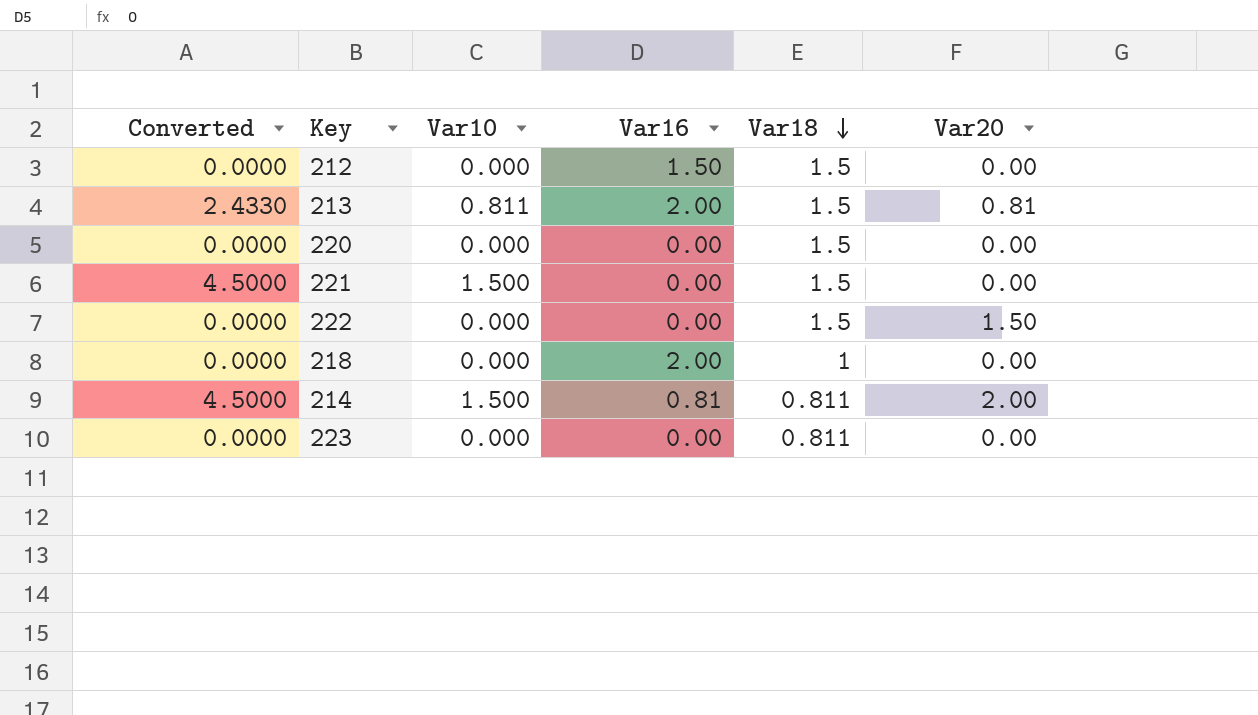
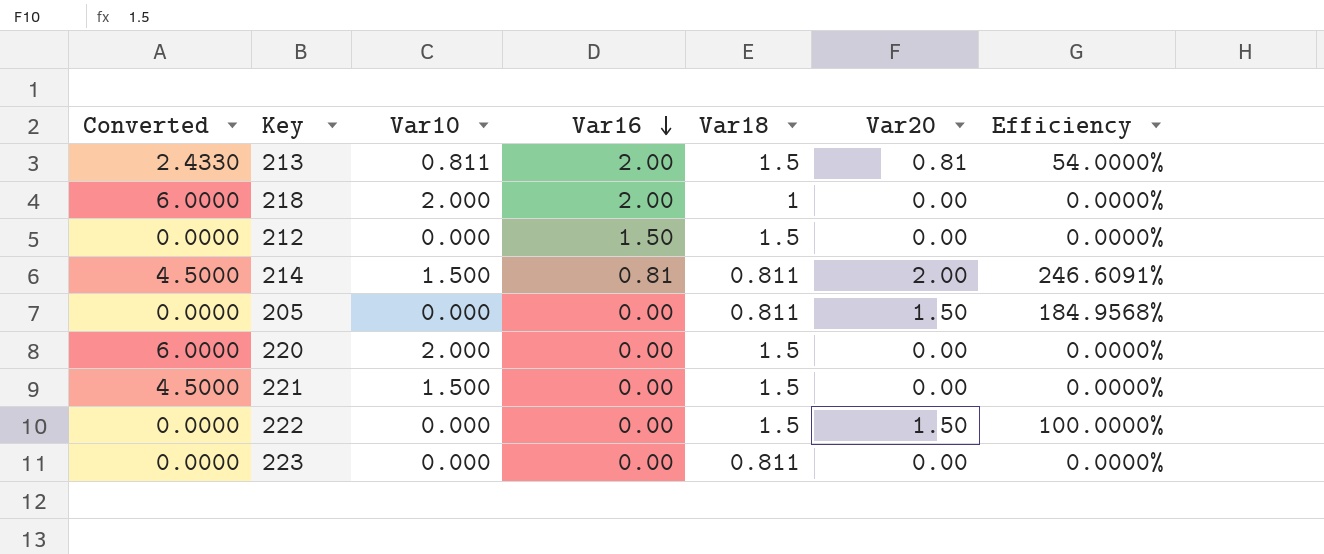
row order: Var18 descending -> Var16 descending
column Efficiency | formula: none -> [Var20] / [Var18]
218 | Converted: 0.0000 -> 6.0000
218 | Var10: 0.000 -> 2.000
row 205: none -> 0.0000 | 0.000 | 0.00 | 0.811 | 1.50 | 184.9568%
220 | Converted: 0.0000 -> 6.0000
220 | Var10: 0.000 -> 2.000

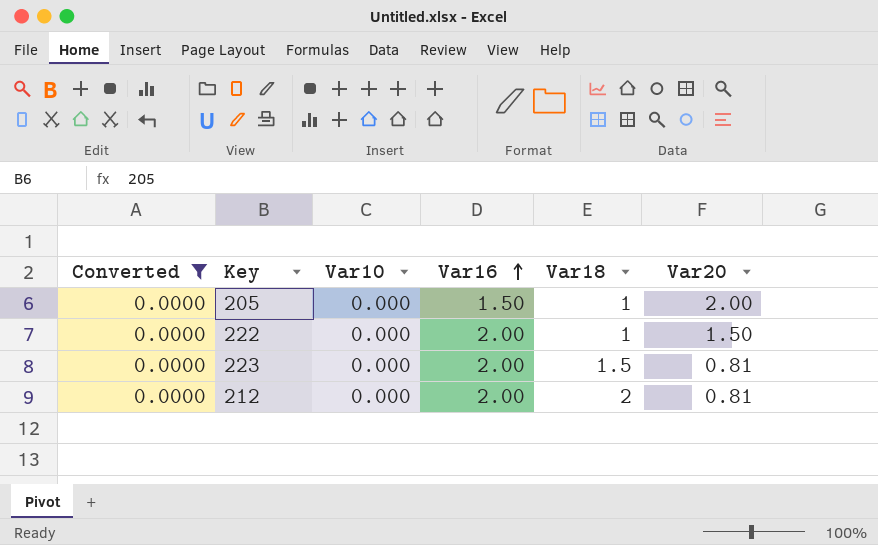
filter: none -> Converted = 0.0000
row order: Var16 descending -> Var16 ascending
column Efficiency | formula: [Var20] / [Var18] -> none
205 | Var16: 0.00 -> 1.50
205 | Var18: 0.811 -> 1
205 | Var20: 1.50 -> 2.00
222 | Var16: 0.00 -> 2.00
222 | Var18: 1.5 -> 1
223 | Var16: 0.00 -> 2.00
223 | Var18: 0.811 -> 1.5
223 | Var20: 0.00 -> 0.81
212 | Var16: 1.50 -> 2.00
212 | Var18: 1.5 -> 2
212 | Var20: 0.00 -> 0.81

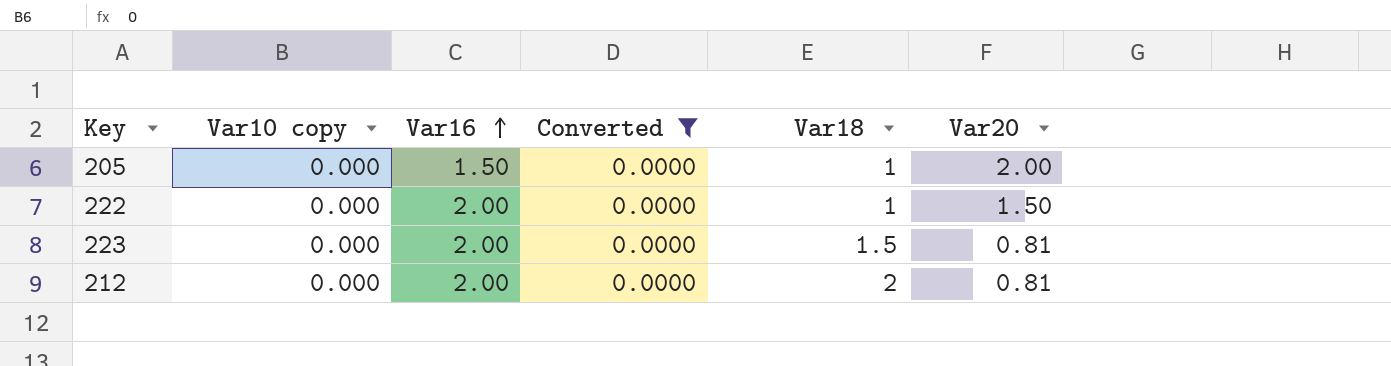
column name: Var10 -> Var10 copy
column Converted | position: 1 -> 4

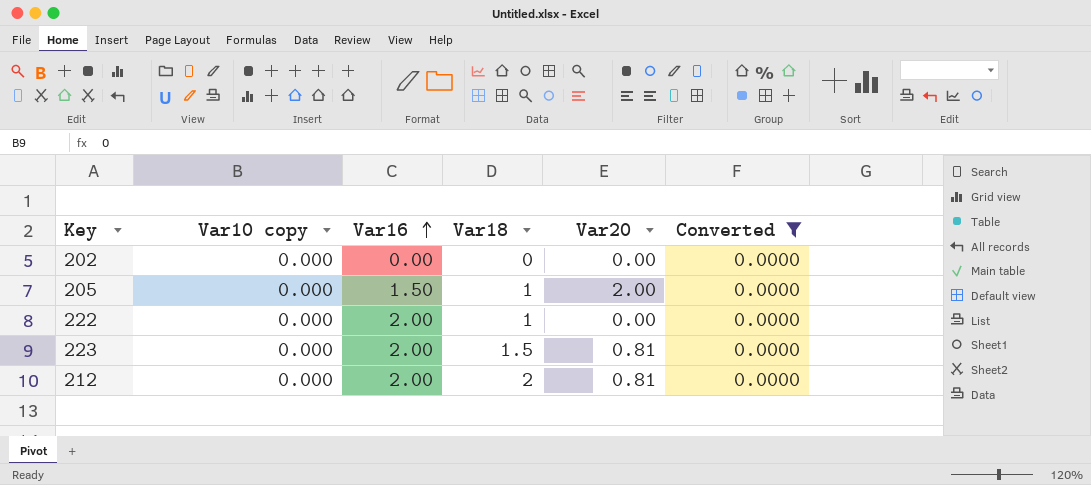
column Converted | position: 4 -> 6
row 202: none -> 0.000 | 0.00 | 0 | 0.00 | 0.0000
222 | Var20: 1.50 -> 0.00

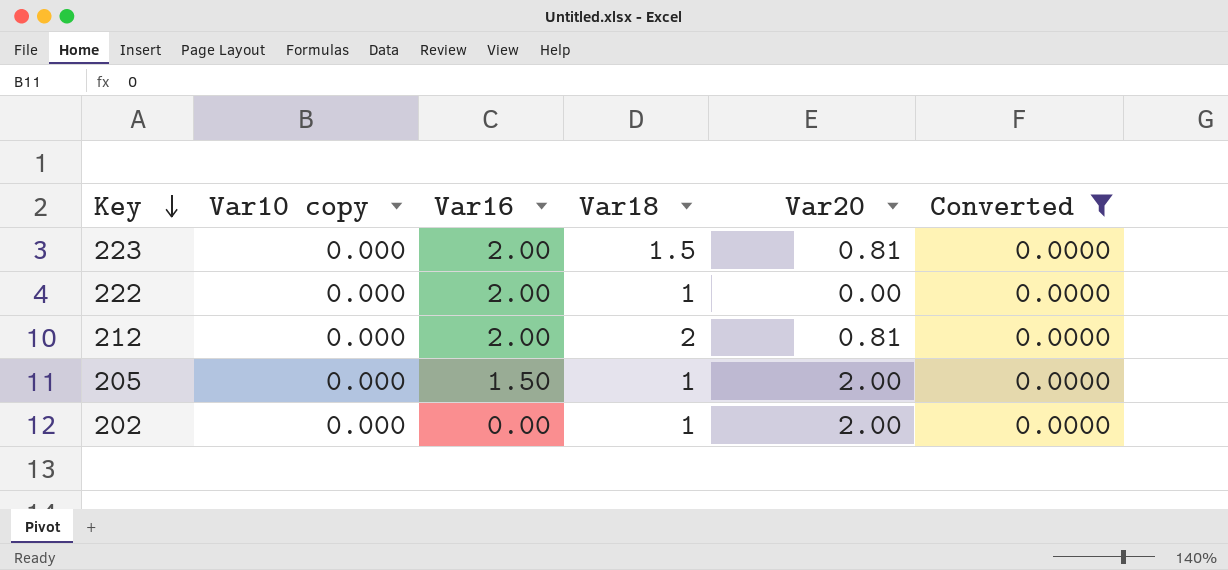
row order: Var16 ascending -> Key descending
202 | Var18: 0 -> 1
202 | Var20: 0.00 -> 2.00

